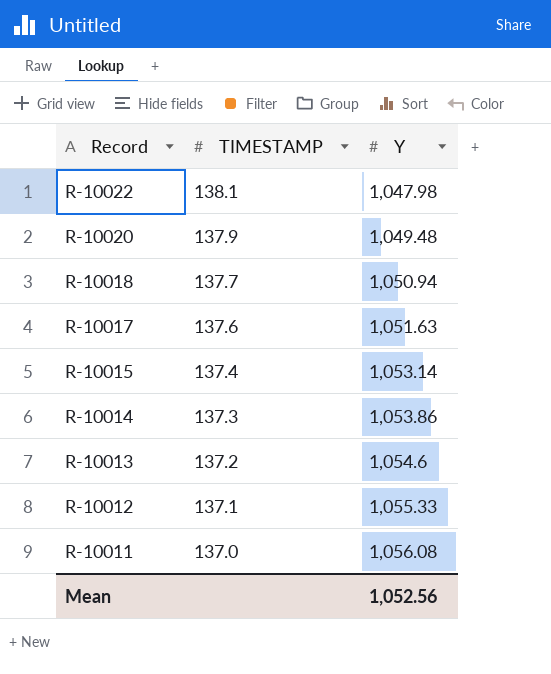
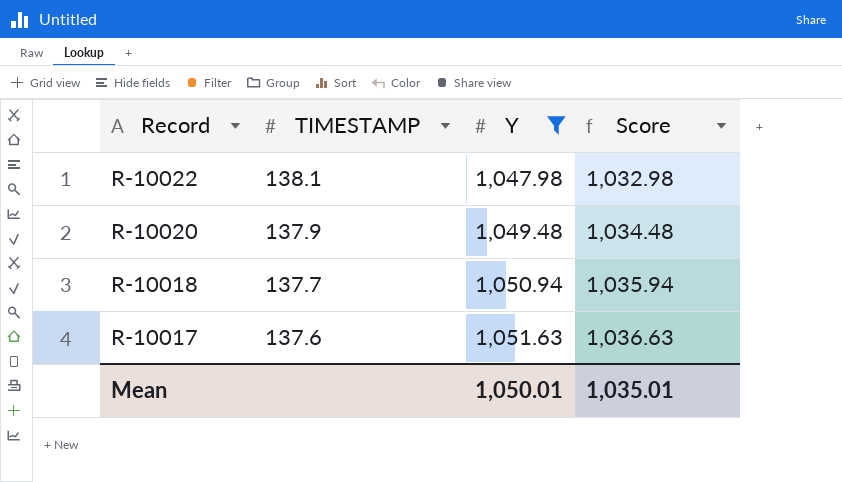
filter: none -> Y <= 1,051.63
column Score | formula: none -> [Y] - 15
Mean | Y: 1,052.56 -> 1,050.01

